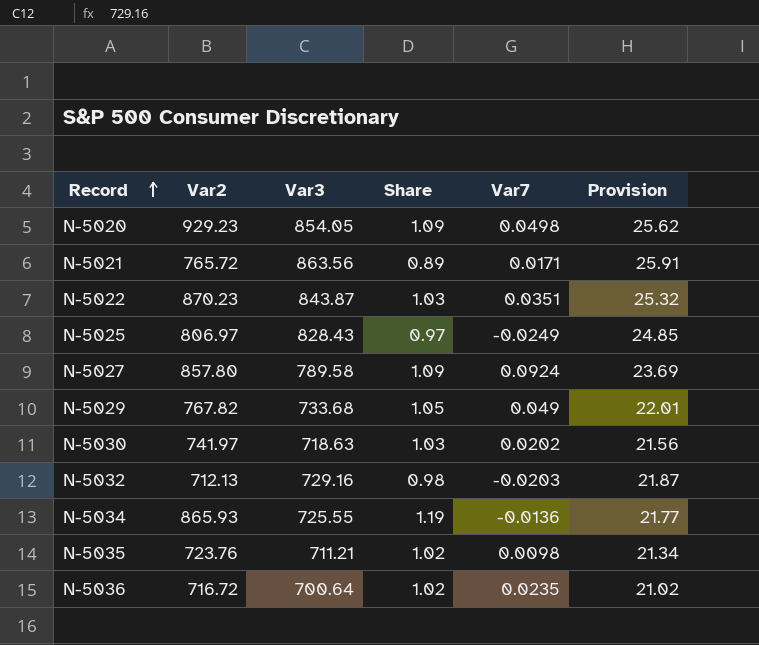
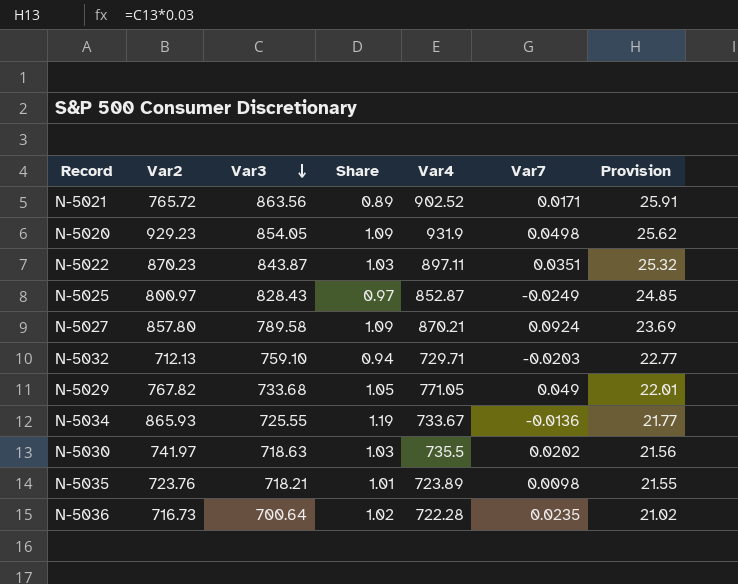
row order: Record ascending -> Var3 descending
column Var4 | position: none -> 5
N-5025 | Var2: 806.97 -> 800.97
N-5032 | Var3: 729.16 -> 759.10
N-5032 | Share: 0.98 -> 0.94
N-5032 | Provision: 21.87 -> 22.77
N-5035 | Var3: 711.21 -> 718.21
N-5035 | Share: 1.02 -> 1.01
N-5035 | Provision: 21.34 -> 21.55
N-5036 | Var2: 716.72 -> 716.73

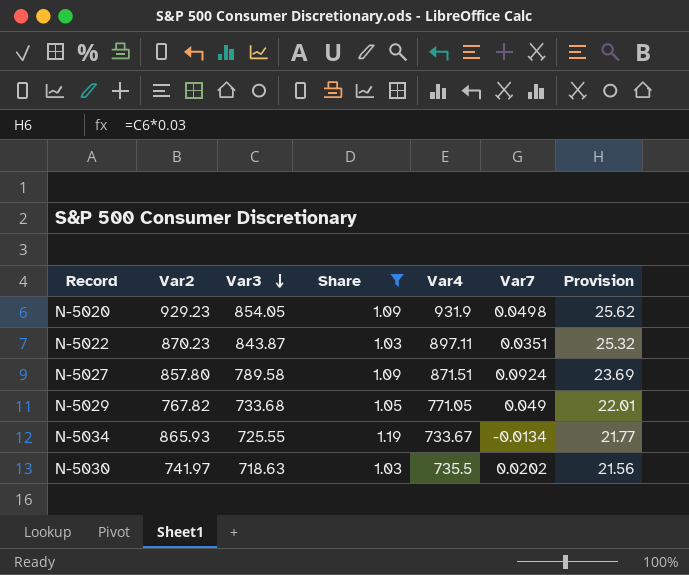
filter: none -> Share >= 1.03
N-5027 | Var4: 870.21 -> 871.51
N-5034 | Var7: -0.0136 -> -0.0134

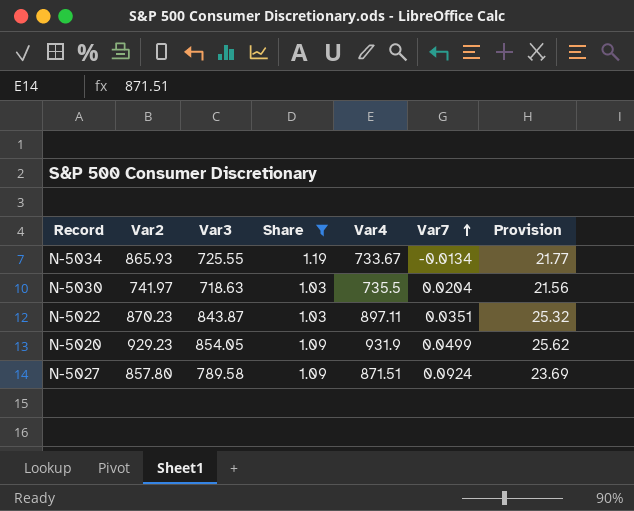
row order: Var3 descending -> Var7 ascending
row N-5029: 767.82 | 733.68 | 1.05 | 771.05 | 0.049 | 22.01 -> none
N-5030 | Var7: 0.0202 -> 0.0204
N-5020 | Var7: 0.0498 -> 0.0499

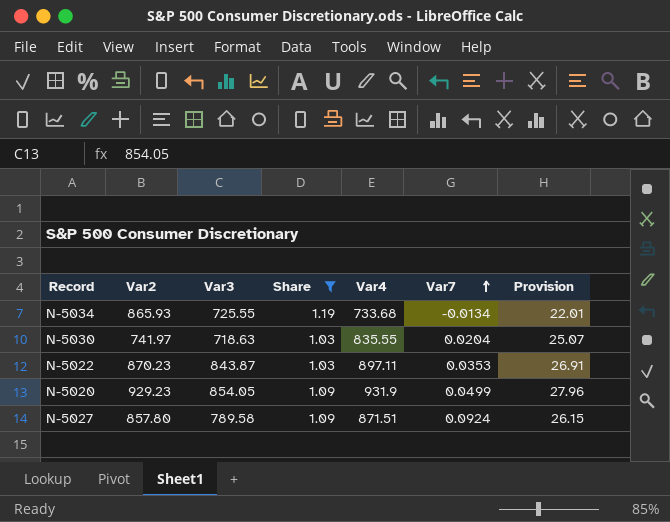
column Provision | formula: [Var3] * 0.03 -> [Var4] * 0.03
N-5034 | Var4: 733.67 -> 733.68
N-5030 | Var4: 735.5 -> 835.55
N-5022 | Var7: 0.0351 -> 0.0353

